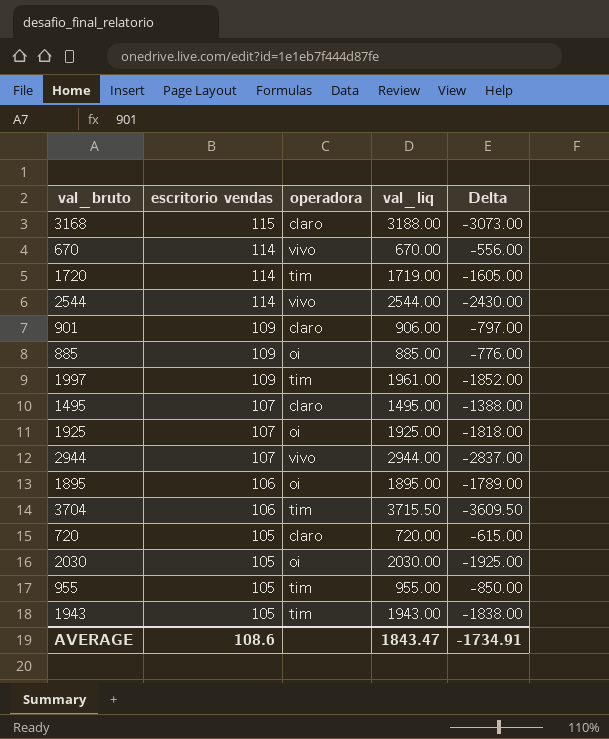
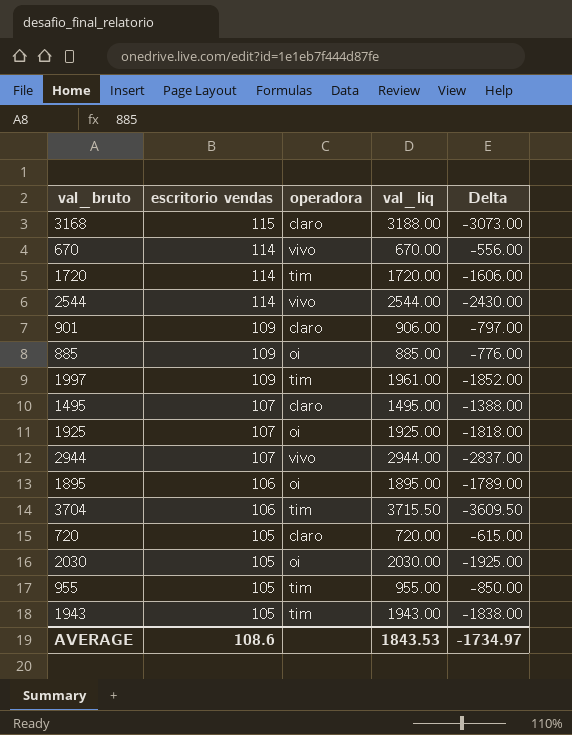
1720 | val_liq: 1719.00 -> 1720.00
1720 | Delta: -1605.00 -> -1606.00
AVERAGE | val_liq: 1843.47 -> 1843.53
AVERAGE | Delta: -1734.91 -> -1734.97

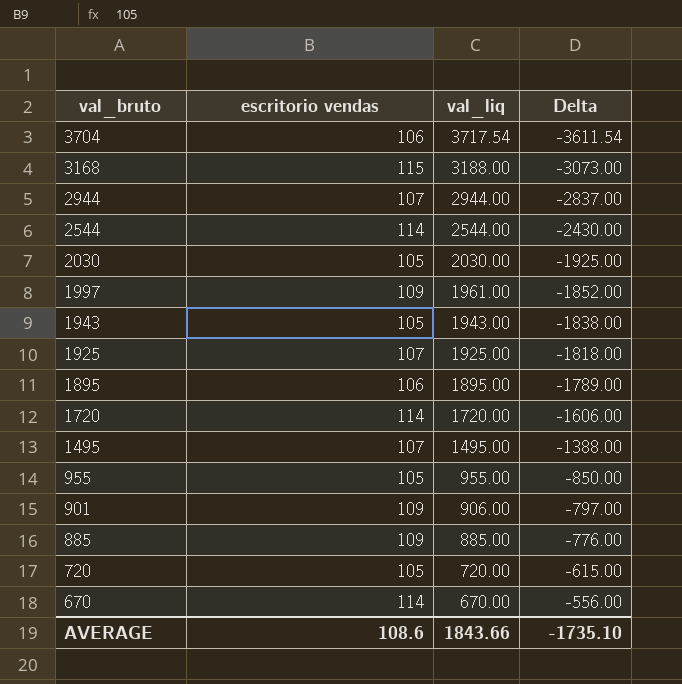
row order: escritorio vendas descending -> val_bruto descending
column operadora | position: 3 -> none
3704 | val_liq: 3715.50 -> 3717.54
3704 | Delta: -3609.50 -> -3611.54
AVERAGE | val_liq: 1843.53 -> 1843.66
AVERAGE | Delta: -1734.97 -> -1735.10

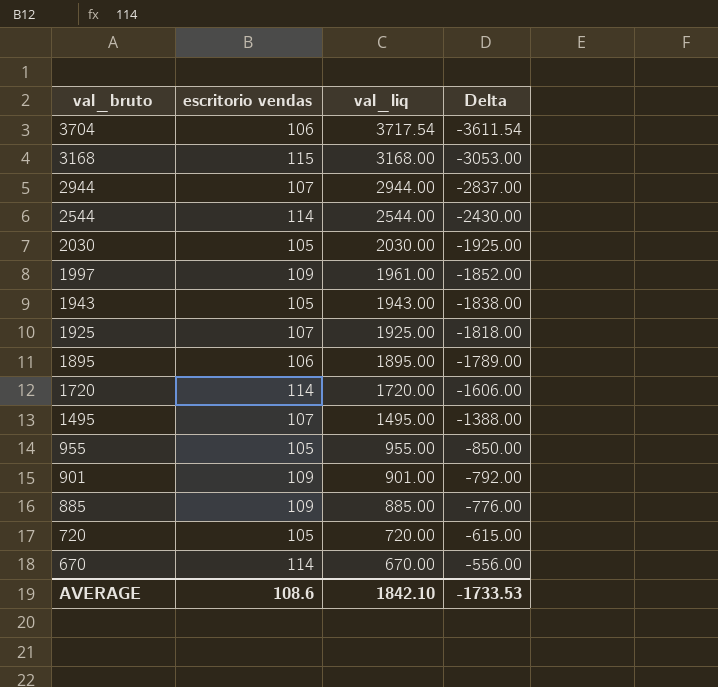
3168 | val_liq: 3188.00 -> 3168.00
3168 | Delta: -3073.00 -> -3053.00
901 | val_liq: 906.00 -> 901.00
901 | Delta: -797.00 -> -792.00
AVERAGE | val_liq: 1843.66 -> 1842.10
AVERAGE | Delta: -1735.10 -> -1733.53

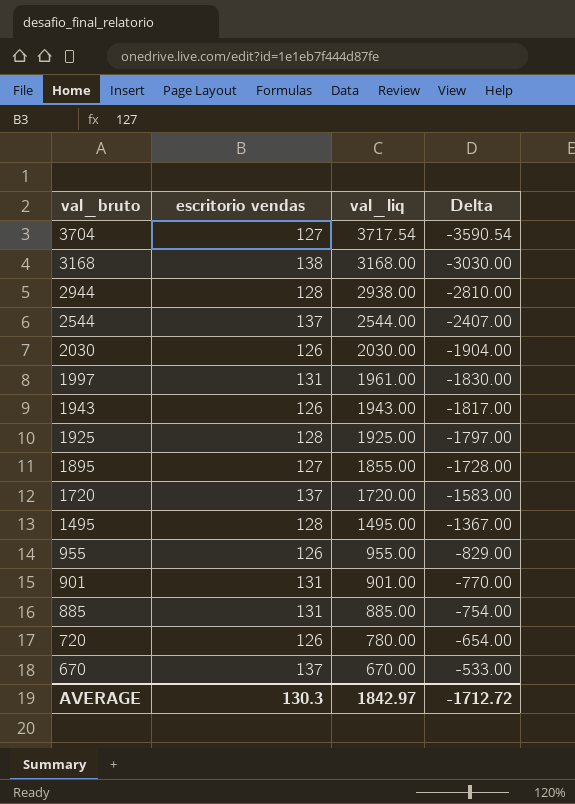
3704 | escritorio vendas: 106 -> 127
3704 | Delta: -3611.54 -> -3590.54
3168 | escritorio vendas: 115 -> 138
3168 | Delta: -3053.00 -> -3030.00
2944 | escritorio vendas: 107 -> 128
2944 | val_liq: 2944.00 -> 2938.00
2944 | Delta: -2837.00 -> -2810.00
2544 | escritorio vendas: 114 -> 137
2544 | Delta: -2430.00 -> -2407.00
2030 | escritorio vendas: 105 -> 126
2030 | Delta: -1925.00 -> -1904.00
1997 | escritorio vendas: 109 -> 131
1997 | Delta: -1852.00 -> -1830.00
1943 | escritorio vendas: 105 -> 126
1943 | Delta: -1838.00 -> -1817.00
1925 | escritorio vendas: 107 -> 128
1925 | Delta: -1818.00 -> -1797.00
1895 | escritorio vendas: 106 -> 127
1895 | val_liq: 1895.00 -> 1855.00
1895 | Delta: -1789.00 -> -1728.00
1720 | escritorio vendas: 114 -> 137
1720 | Delta: -1606.00 -> -1583.00
1495 | escritorio vendas: 107 -> 128
1495 | Delta: -1388.00 -> -1367.00
955 | escritorio vendas: 105 -> 126
955 | Delta: -850.00 -> -829.00
901 | escritorio vendas: 109 -> 131
901 | Delta: -792.00 -> -770.00
885 | escritorio vendas: 109 -> 131
885 | Delta: -776.00 -> -754.00
720 | escritorio vendas: 105 -> 126
720 | val_liq: 720.00 -> 780.00
720 | Delta: -615.00 -> -654.00
670 | escritorio vendas: 114 -> 137
670 | Delta: -556.00 -> -533.00
AVERAGE | escritorio vendas: 108.6 -> 130.3
AVERAGE | val_liq: 1842.10 -> 1842.97
AVERAGE | Delta: -1733.53 -> -1712.72

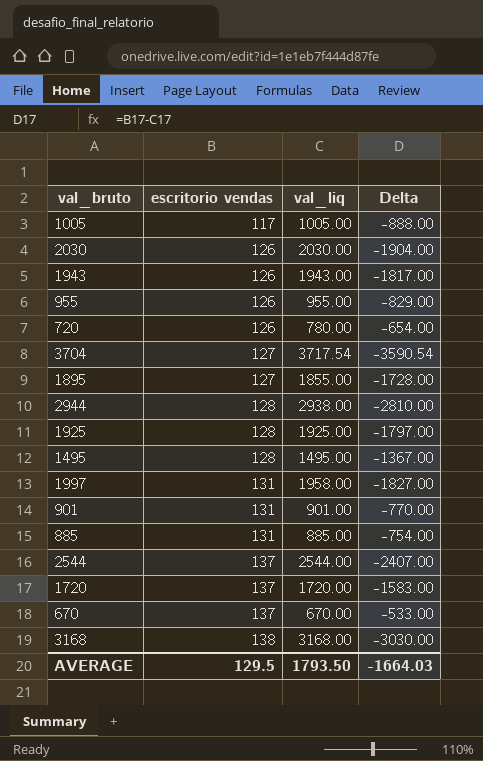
row order: val_bruto descending -> escritorio vendas ascending
row 1005: none -> 117 | 1005.00 | -888.00
1997 | val_liq: 1961.00 -> 1958.00
1997 | Delta: -1830.00 -> -1827.00
AVERAGE | escritorio vendas: 130.3 -> 129.5
AVERAGE | val_liq: 1842.97 -> 1793.50
AVERAGE | Delta: -1712.72 -> -1664.03

